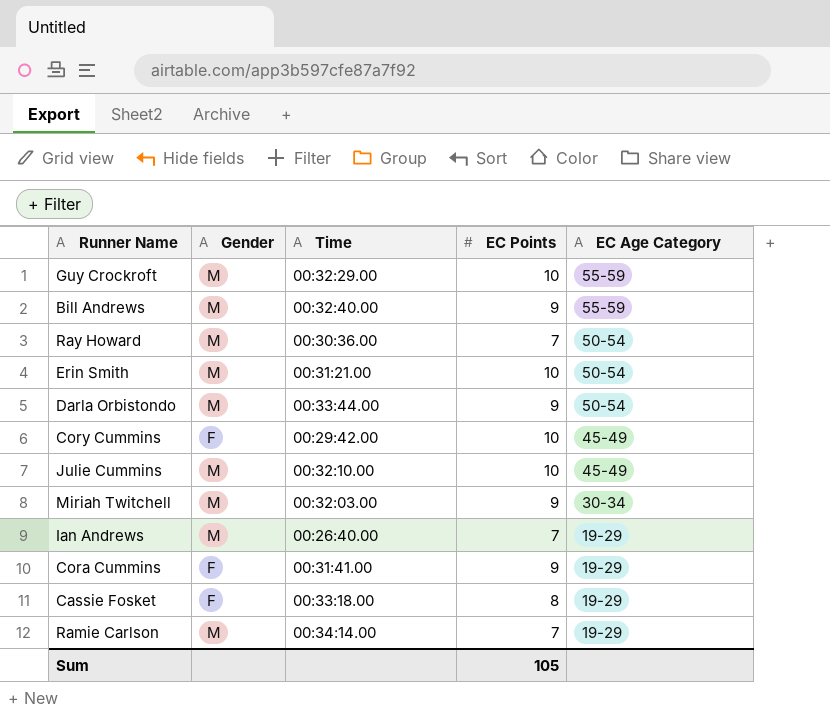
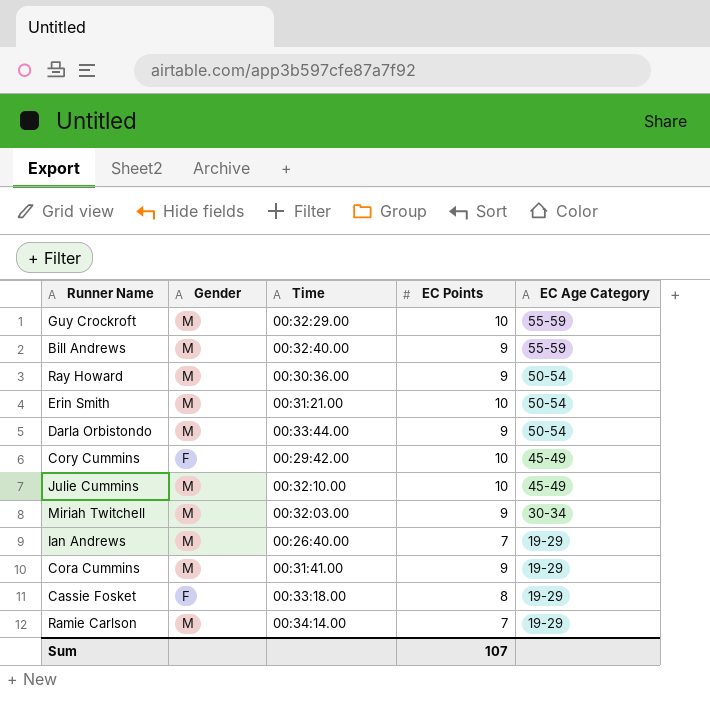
Ray Howard | EC Points: 7 -> 9
Cora Cummins | Gender: F -> M
Sum | EC Points: 105 -> 107

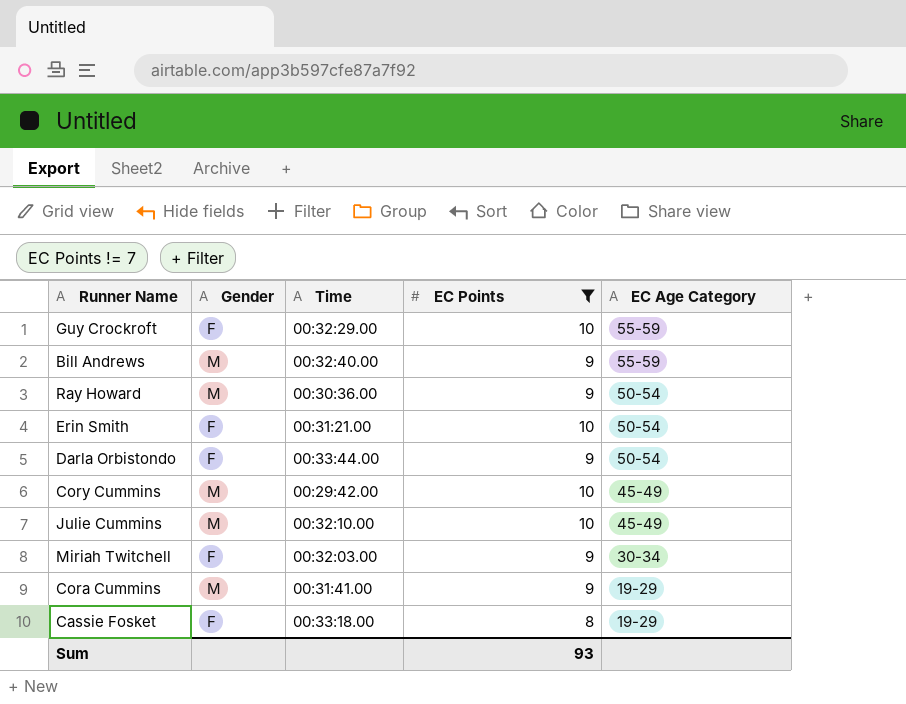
filter: none -> EC Points != 7
Guy Crockroft | Gender: M -> F
Erin Smith | Gender: M -> F
Darla Orbistondo | Gender: M -> F
Cory Cummins | Gender: F -> M
Miriah Twitchell | Gender: M -> F
Sum | EC Points: 107 -> 93

